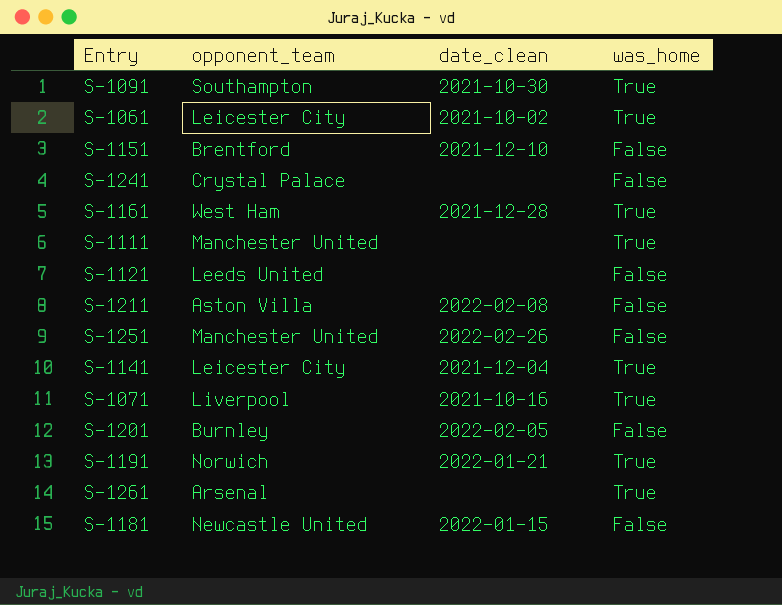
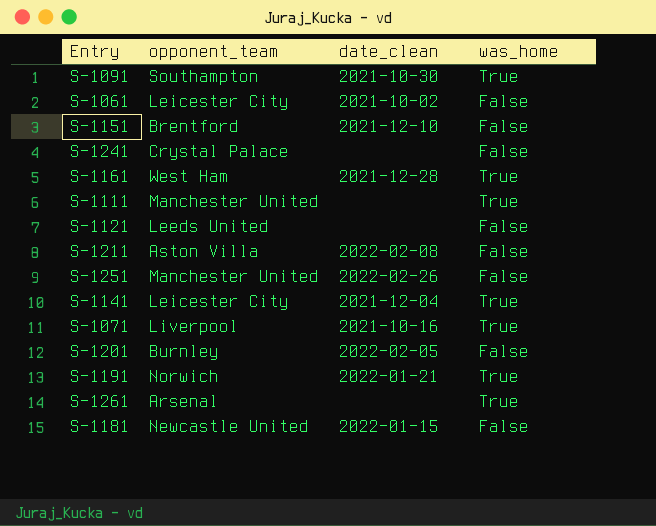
S-1061 | was_home: True -> False

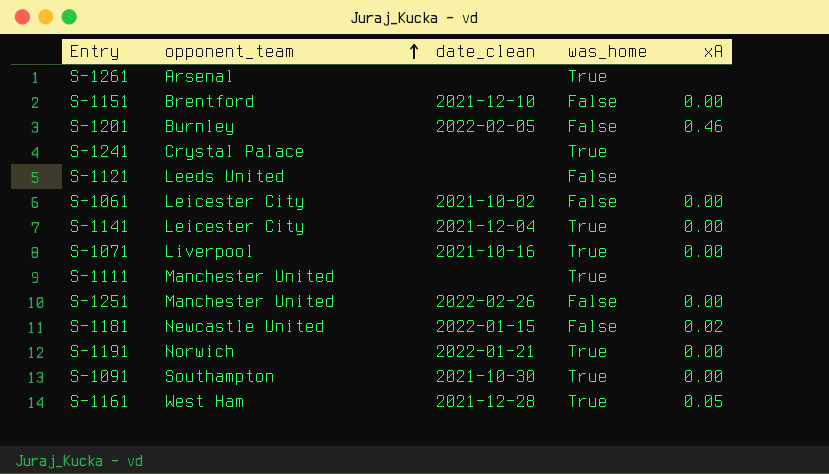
row order: none -> opponent_team ascending
column xA | position: none -> 5
row S-1211: Aston Villa | 2022-02-08 | False -> none
S-1241 | was_home: False -> True

